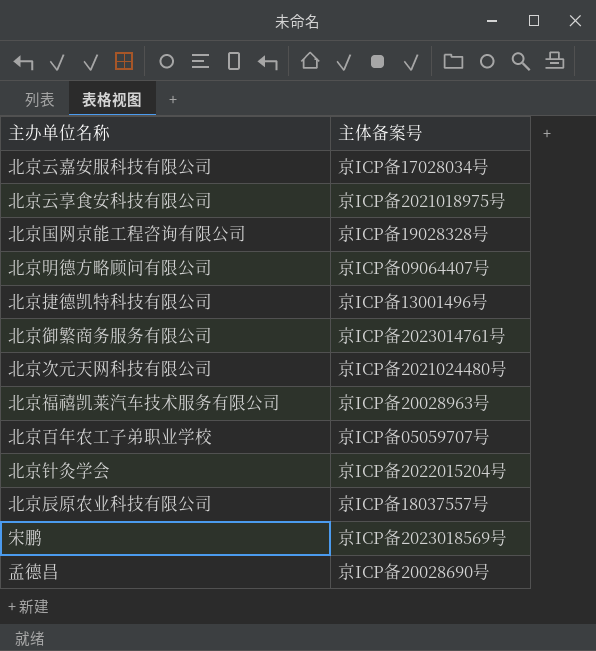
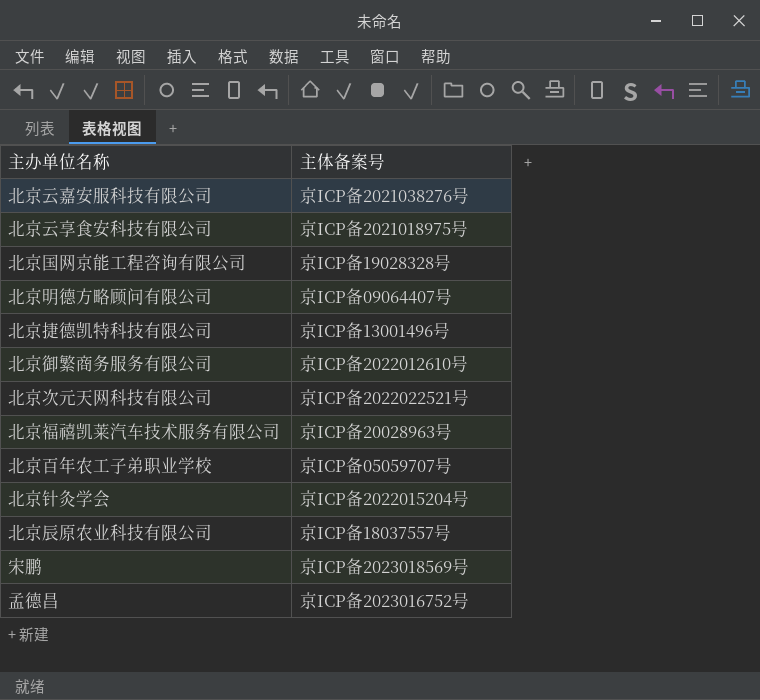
北京云嘉安服科技有限公司 | 主体备案号: 京ICP备17028034号 -> 京ICP备2021038276号
北京御繁商务服务有限公司 | 主体备案号: 京ICP备2023014761号 -> 京ICP备2022012610号
北京次元天网科技有限公司 | 主体备案号: 京ICP备2021024480号 -> 京ICP备2022022521号
孟德昌 | 主体备案号: 京ICP备20028690号 -> 京ICP备2023016752号

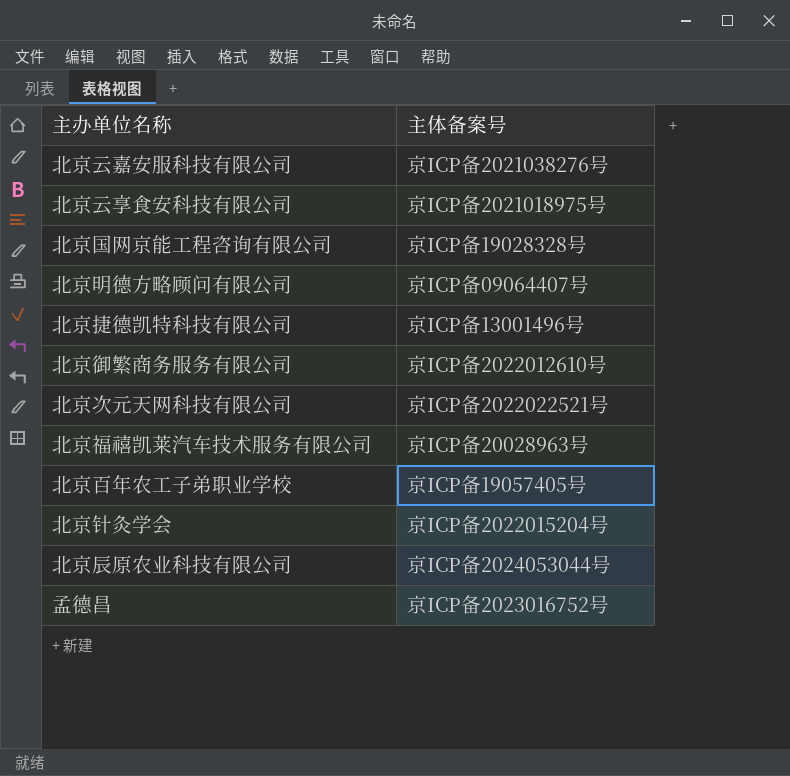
row 宋鹏: 京ICP备2023018569号 -> none
北京百年农工子弟职业学校 | 主体备案号: 京ICP备05059707号 -> 京ICP备19057405号
北京辰原农业科技有限公司 | 主体备案号: 京ICP备18037557号 -> 京ICP备2024053044号

